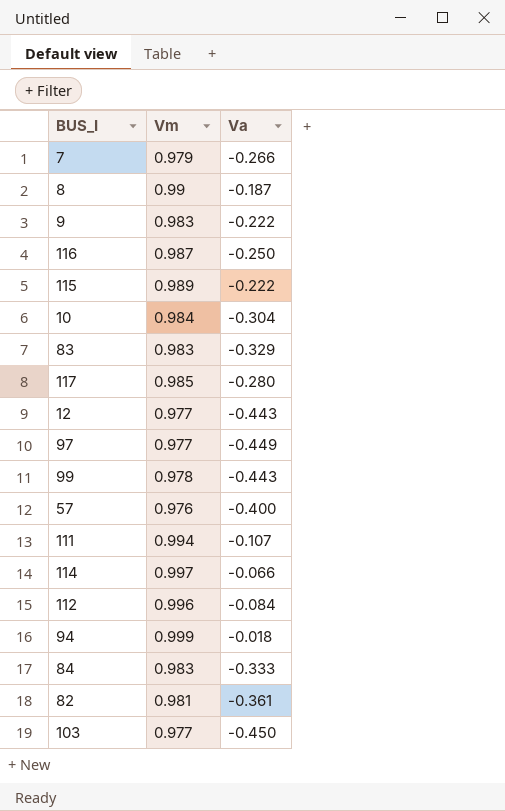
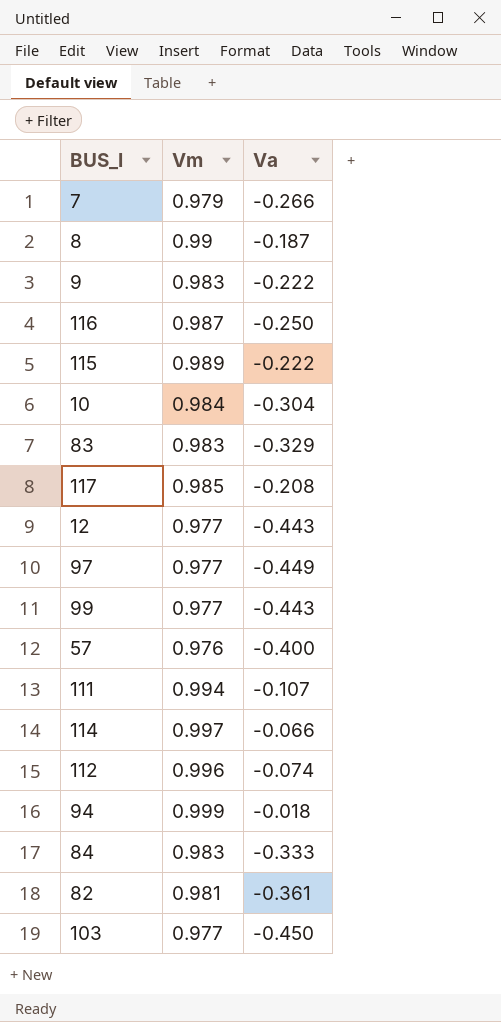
117 | Va: -0.280 -> -0.208
99 | Vm: 0.978 -> 0.977
112 | Va: -0.084 -> -0.074

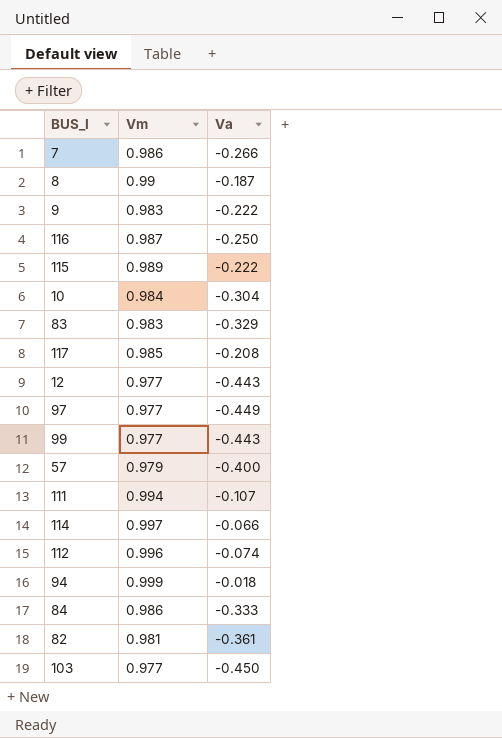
7 | Vm: 0.979 -> 0.986
57 | Vm: 0.976 -> 0.979
84 | Vm: 0.983 -> 0.986

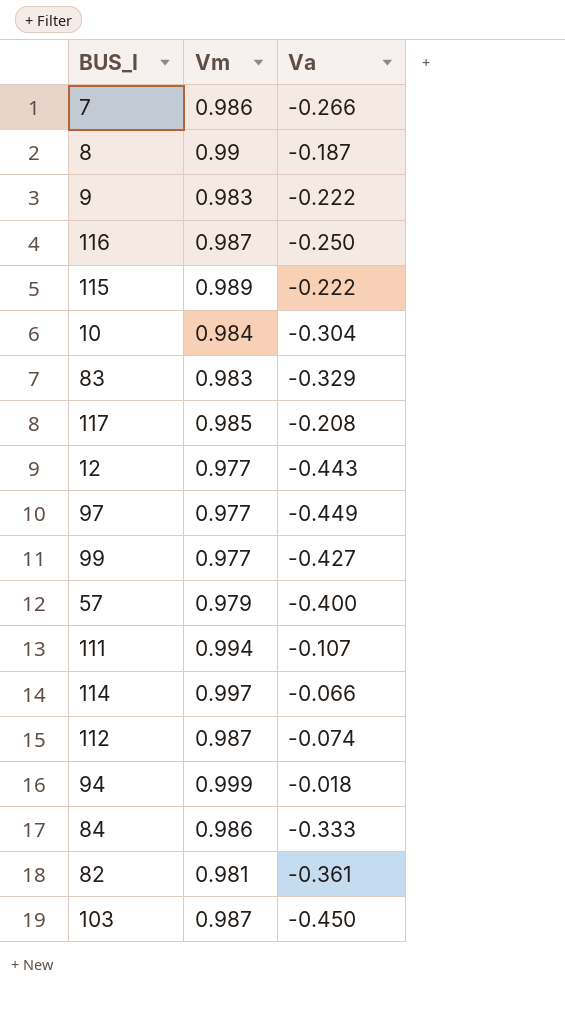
99 | Va: -0.443 -> -0.427
112 | Vm: 0.996 -> 0.987
103 | Vm: 0.977 -> 0.987

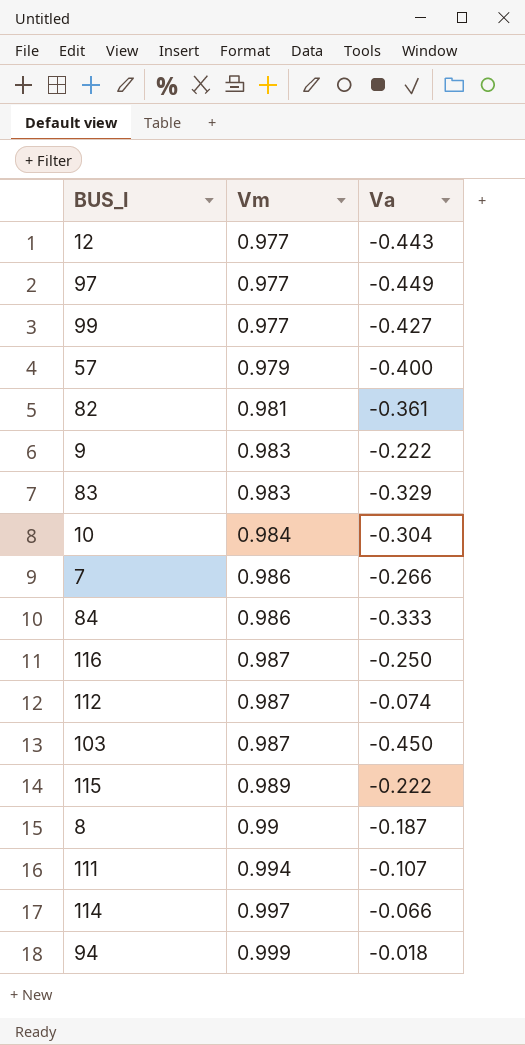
row order: none -> Vm ascending
row 117: 0.985 | -0.208 -> none

